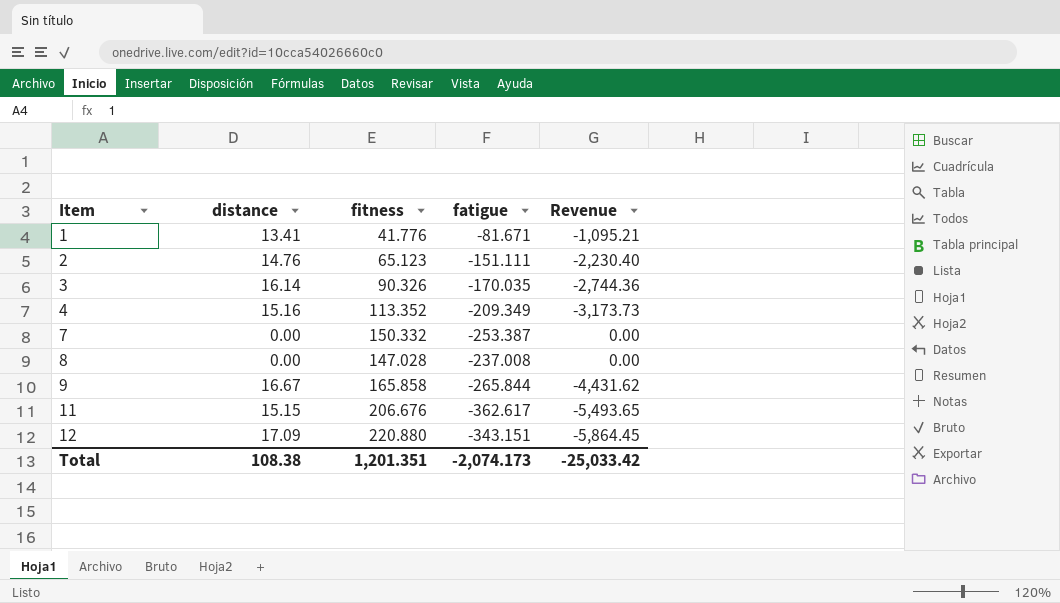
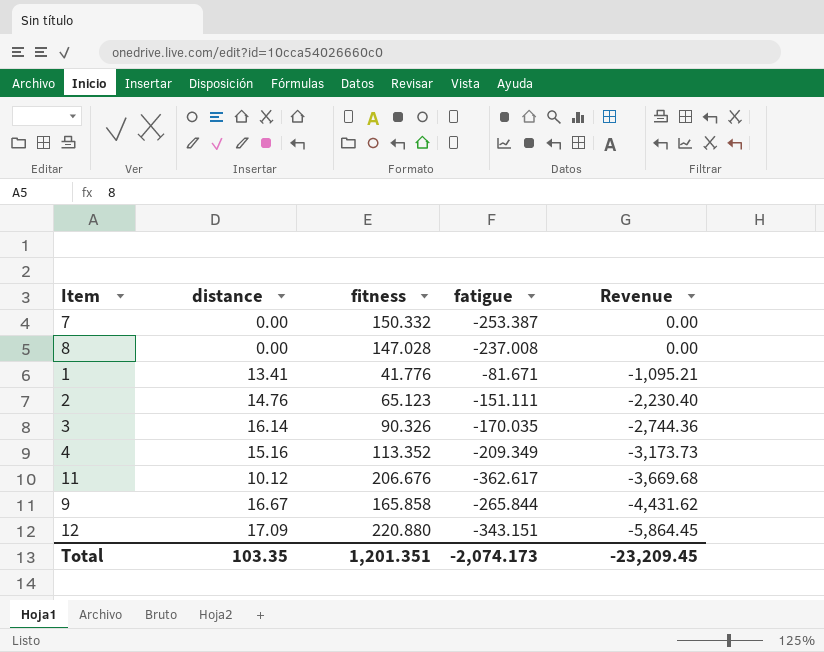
row order: Item ascending -> Revenue descending
11 | distance: 15.15 -> 10.12
11 | Revenue: -5,493.65 -> -3,669.68
Total | distance: 108.38 -> 103.35
Total | Revenue: -25,033.42 -> -23,209.45

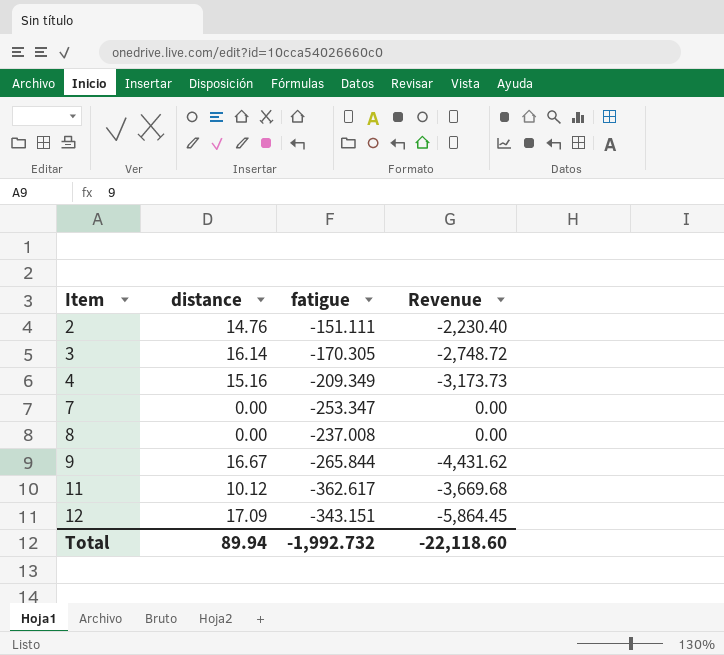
row order: Revenue descending -> Item ascending
column fitness | position: 3 -> none
row 1: 13.41 | 41.776 | -81.671 | -1,095.21 -> none
3 | fatigue: -170.035 -> -170.305
3 | Revenue: -2,744.36 -> -2,748.72
7 | fatigue: -253.387 -> -253.347
Total | distance: 103.35 -> 89.94
Total | fatigue: -2,074.173 -> -1,992.732
Total | Revenue: -23,209.45 -> -22,118.60

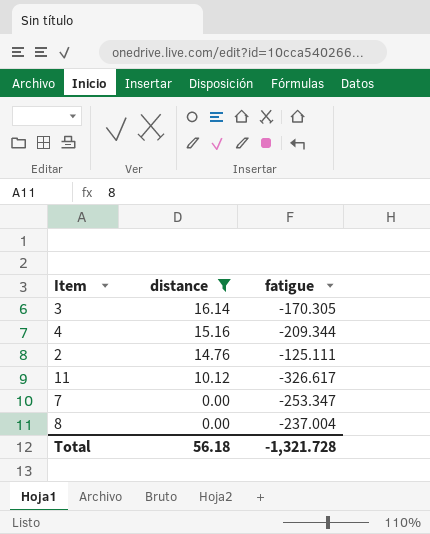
filter: none -> distance <= 16.14
row order: Item ascending -> distance descending
column Revenue | formula: [distance] * [fatigue] -> none
4 | fatigue: -209.349 -> -209.344
2 | fatigue: -151.111 -> -125.111
11 | fatigue: -362.617 -> -326.617
8 | fatigue: -237.008 -> -237.004
Total | distance: 89.94 -> 56.18
Total | fatigue: -1,992.732 -> -1,321.728

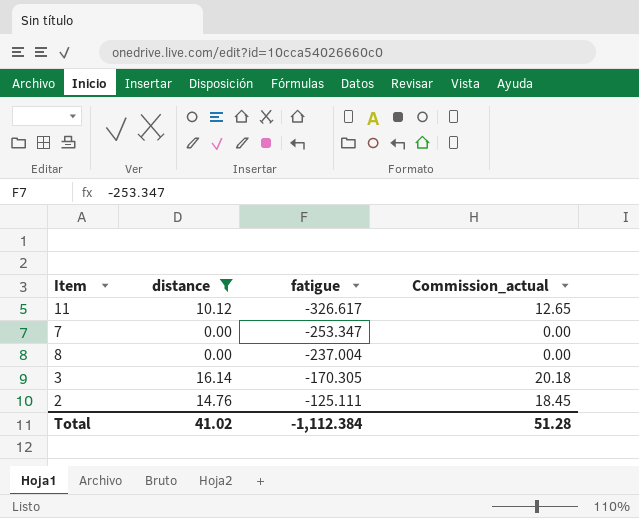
row order: distance descending -> fatigue ascending
column Commission_actual | formula: none -> [distance] * 1.25
row 4: 15.16 | -209.344 -> none
Total | distance: 56.18 -> 41.02
Total | fatigue: -1,321.728 -> -1,112.384

